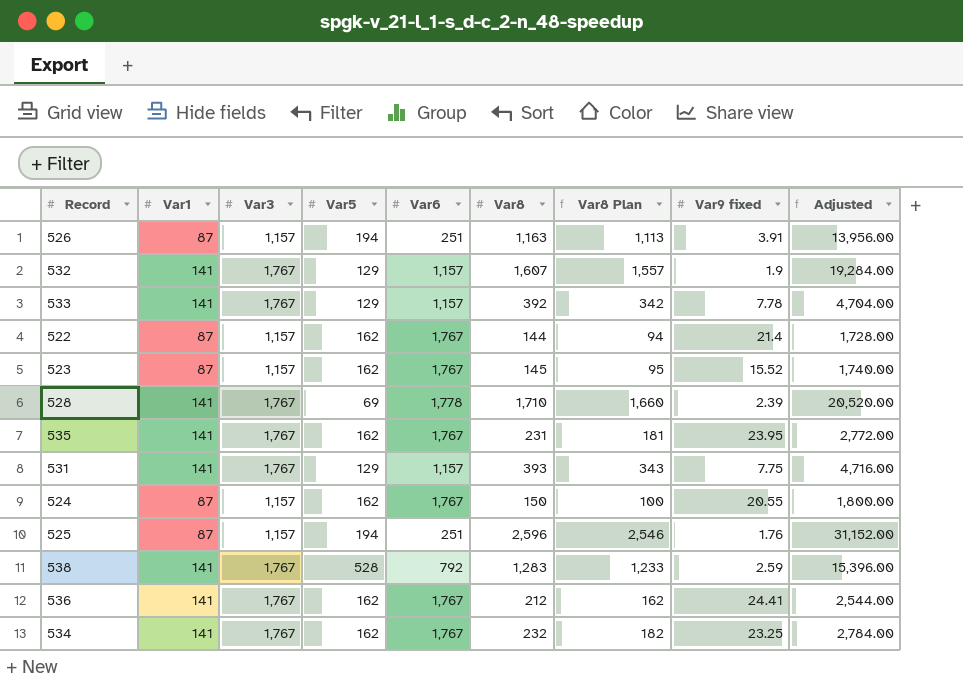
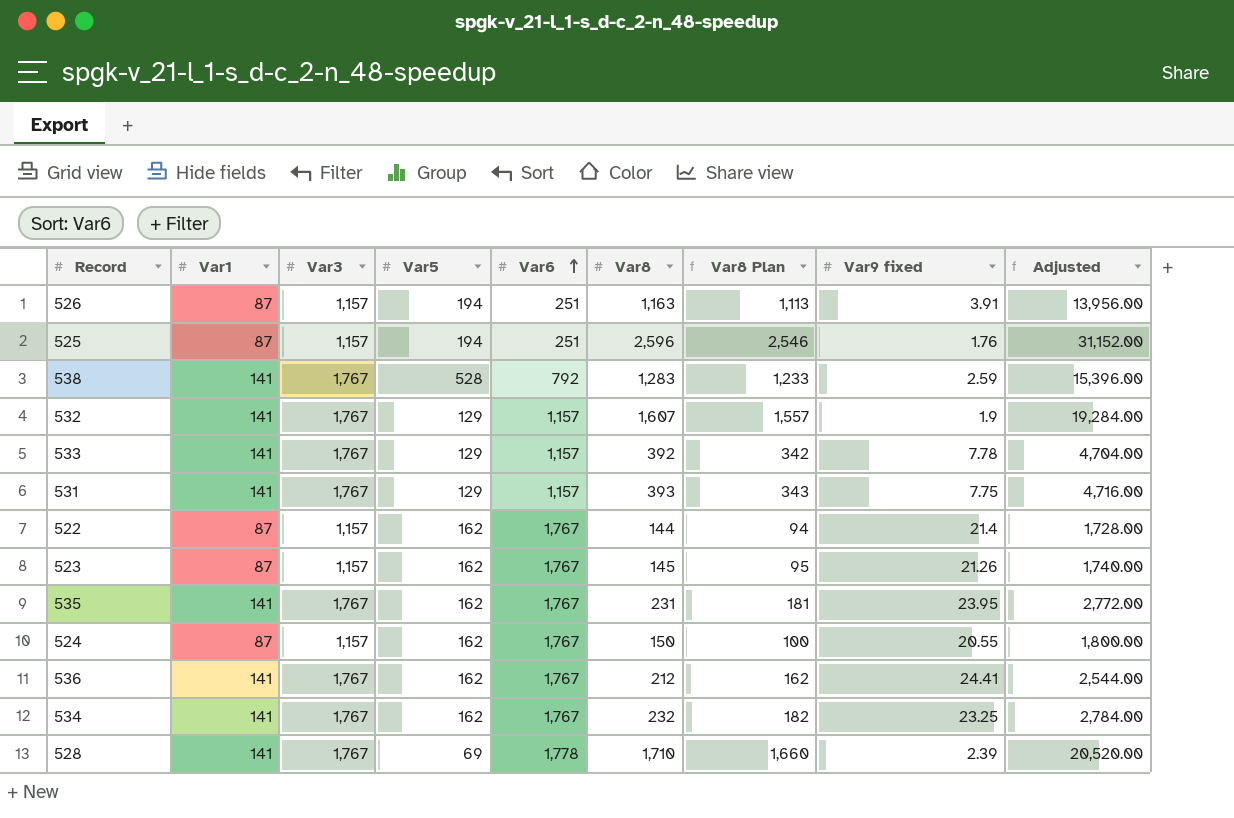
row order: none -> Var6 ascending
523 | Var9 fixed: 15.52 -> 21.26

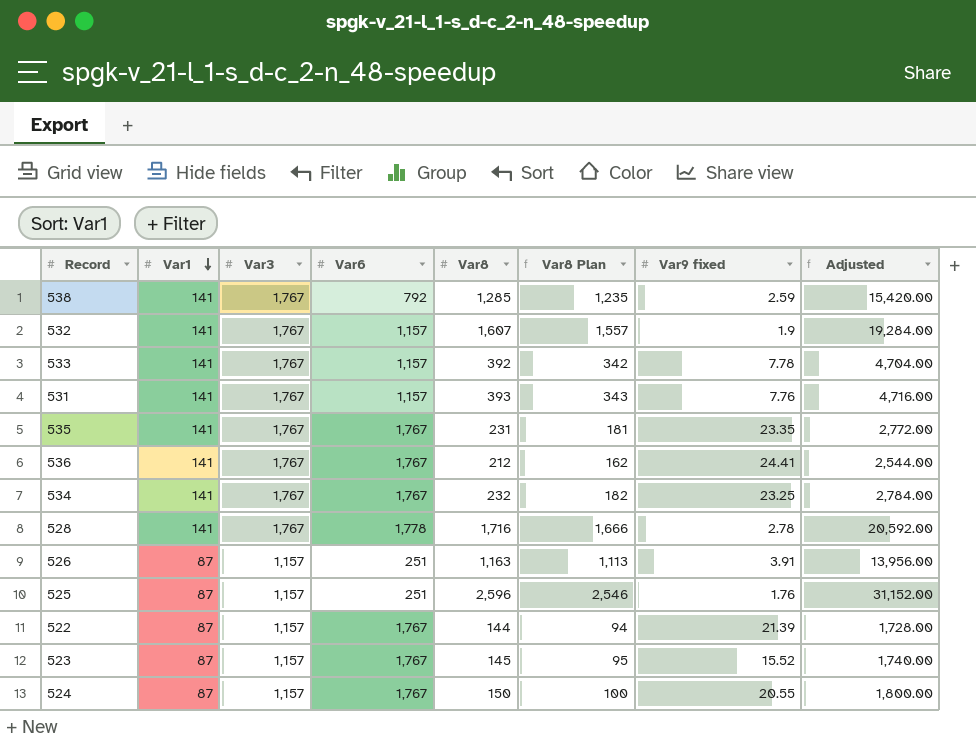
row order: Var6 ascending -> Var1 descending
column Var5 | position: 4 -> none
538 | Var8: 1,283 -> 1,285
538 | Var8 Plan: 1,233 -> 1,235
538 | Adjusted: 15,396.00 -> 15,420.00
531 | Var9 fixed: 7.75 -> 7.76
535 | Var9 fixed: 23.95 -> 23.35
528 | Var8: 1,710 -> 1,716
528 | Var8 Plan: 1,660 -> 1,666
528 | Var9 fixed: 2.39 -> 2.78
528 | Adjusted: 20,520.00 -> 20,592.00
522 | Var9 fixed: 21.4 -> 21.39
523 | Var9 fixed: 21.26 -> 15.52

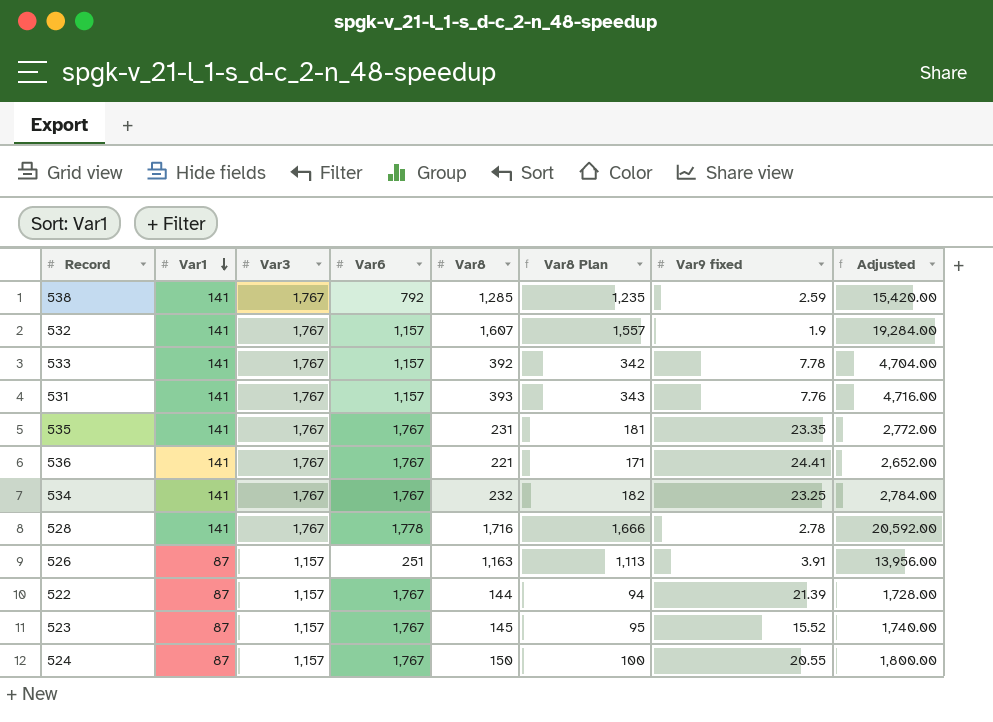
row 525: 87 | 1,157 | 251 | 2,596 | 2,546 | 1.76 | 31,152.00 -> none
536 | Var8: 212 -> 221
536 | Var8 Plan: 162 -> 171
536 | Adjusted: 2,544.00 -> 2,652.00

